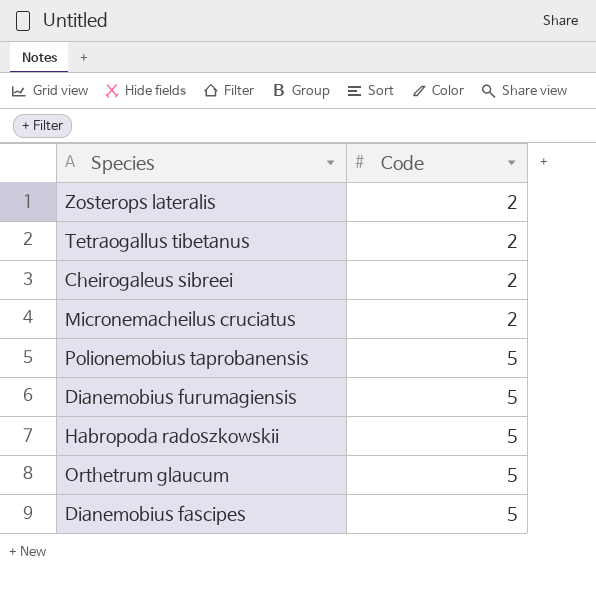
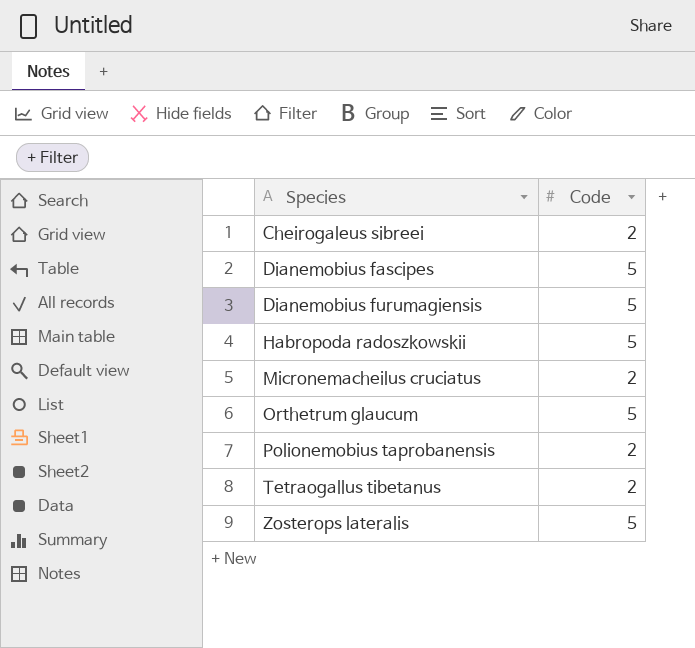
row order: Code ascending -> Species ascending
Polionemobius taprobanensis | Code: 5 -> 2
Zosterops lateralis | Code: 2 -> 5

